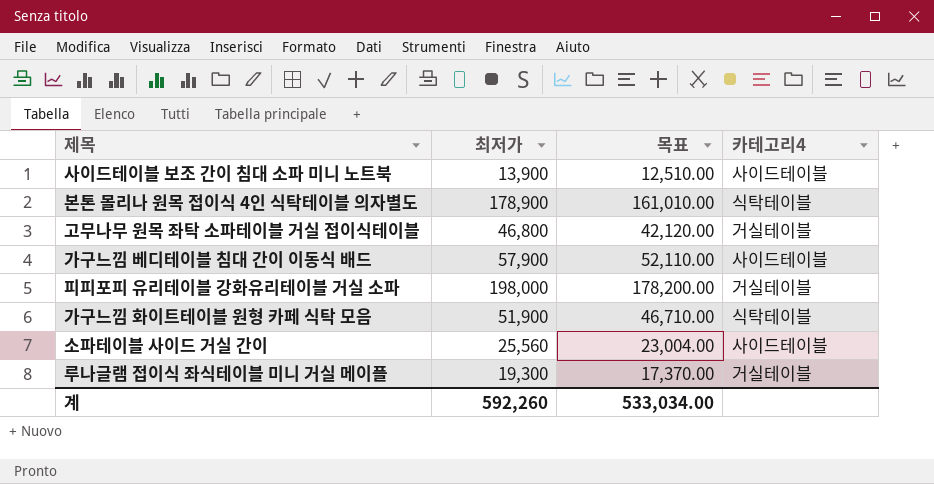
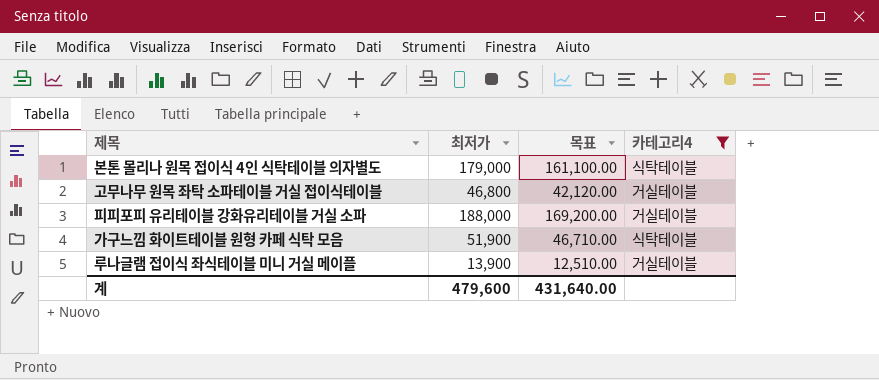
filter: none -> 카테고리4 != 사이드테이블
본톤 몰리나 원목 접이식 4인 식탁테이블 의자별도 | 최저가: 178,900 -> 179,000
본톤 몰리나 원목 접이식 4인 식탁테이블 의자별도 | 목표: 161,010.00 -> 161,100.00
피피포피 유리테이블 강화유리테이블 거실 소파 | 최저가: 198,000 -> 188,000
피피포피 유리테이블 강화유리테이블 거실 소파 | 목표: 178,200.00 -> 169,200.00
루나글램 접이식 좌식테이블 미니 거실 메이플 | 최저가: 19,300 -> 13,900
루나글램 접이식 좌식테이블 미니 거실 메이플 | 목표: 17,370.00 -> 12,510.00
계 | 최저가: 592,260 -> 479,600
계 | 목표: 533,034.00 -> 431,640.00

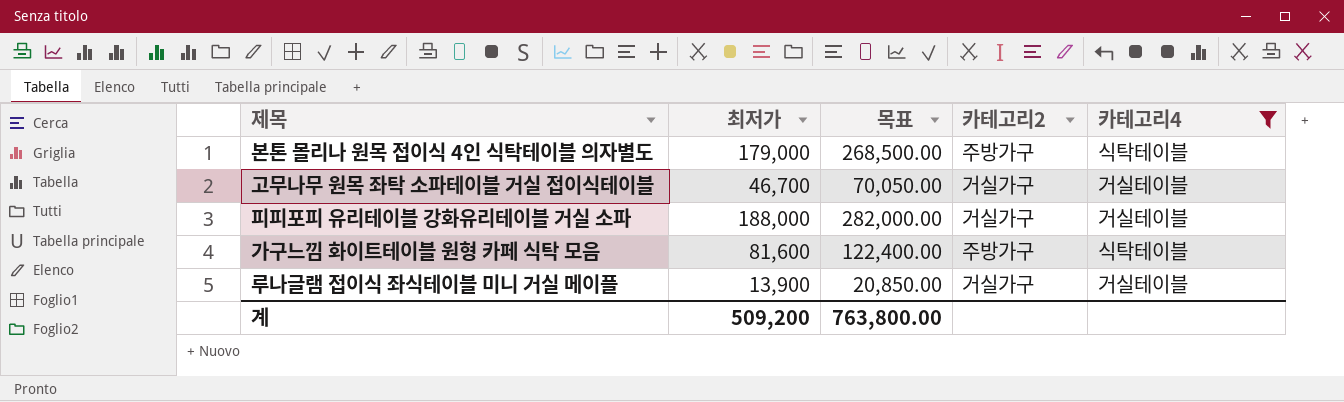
column 목표 | formula: [최저가] * 0.9 -> [최저가] * 1.5
column 카테고리2 | position: none -> 4
고무나무 원목 좌탁 소파테이블 거실 접이식테이블 | 최저가: 46,800 -> 46,700
가구느낌 화이트테이블 원형 카페 식탁 모음 | 최저가: 51,900 -> 81,600
계 | 최저가: 479,600 -> 509,200
계 | 목표: 431,640.00 -> 763,800.00

